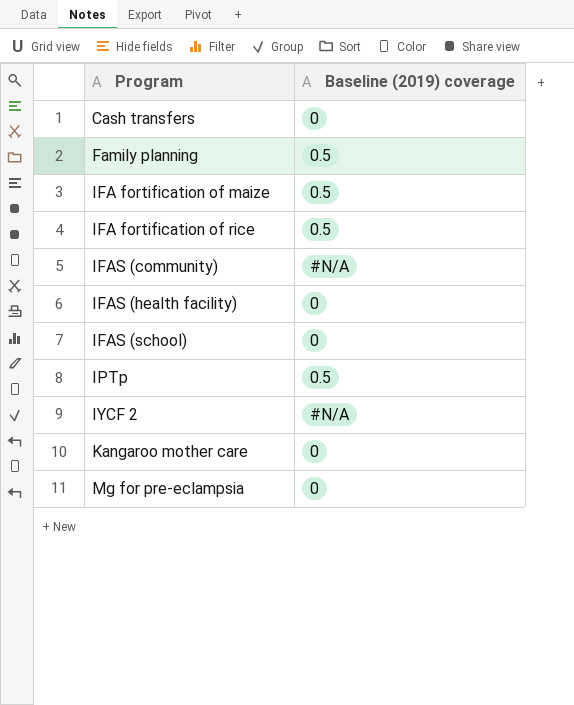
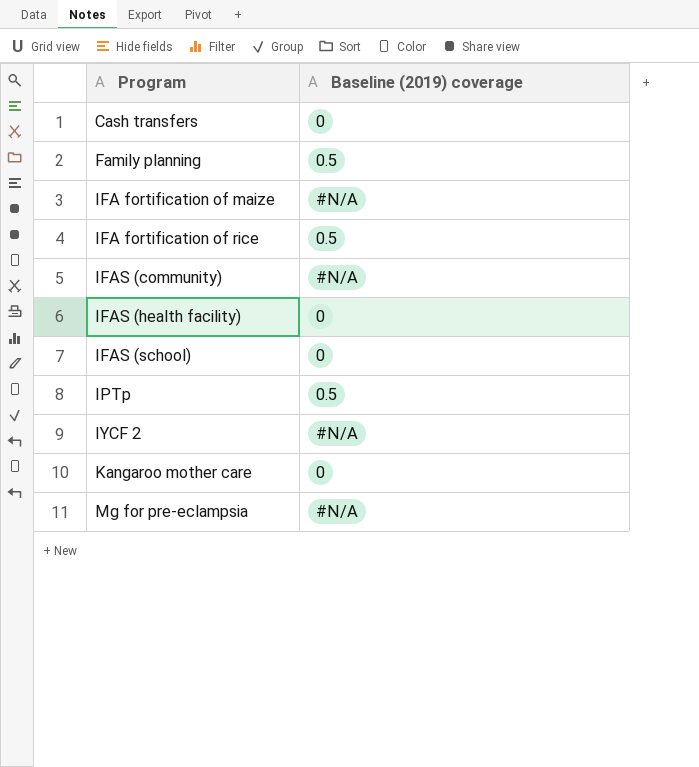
IFA fortification of maize | Baseline (2019) coverage: 0.5 -> #N/A
Mg for pre-eclampsia | Baseline (2019) coverage: 0 -> #N/A

